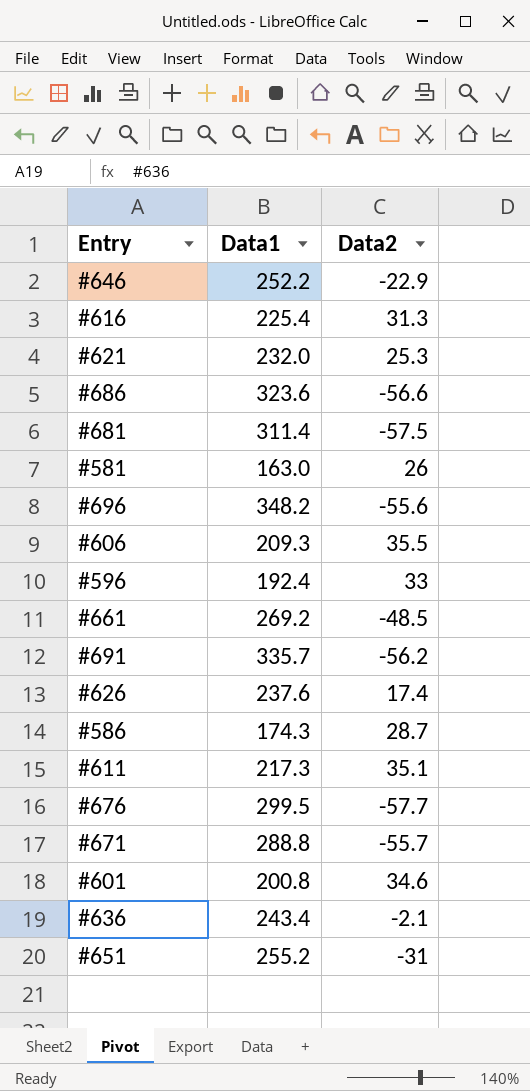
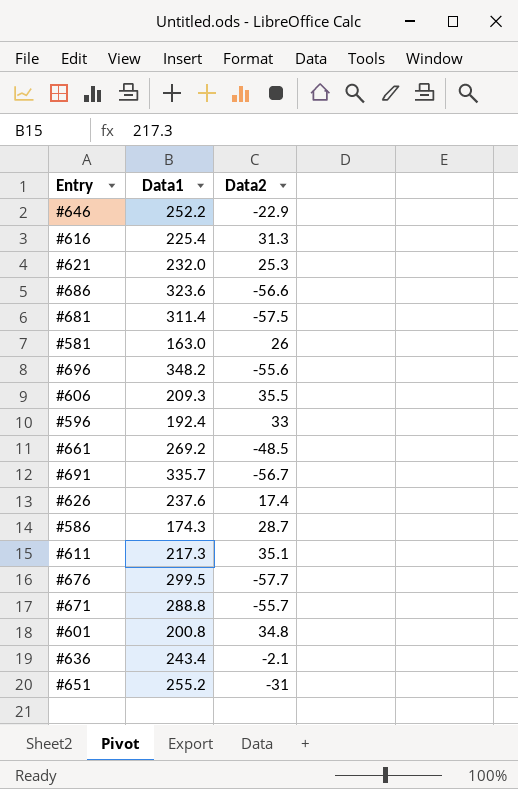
#691 | Data2: -56.2 -> -56.7
#601 | Data2: 34.6 -> 34.8

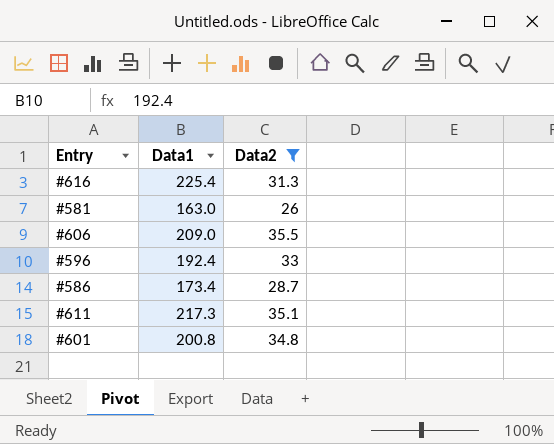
filter: none -> Data2 >= 26
#606 | Data1: 209.3 -> 209.0
#586 | Data1: 174.3 -> 173.4

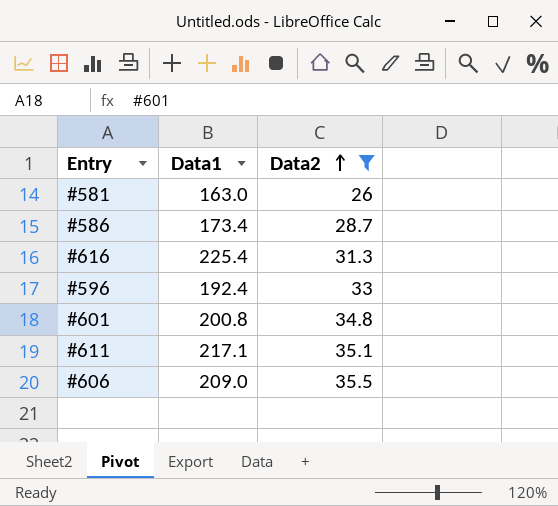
row order: none -> Data2 ascending
#611 | Data1: 217.3 -> 217.1

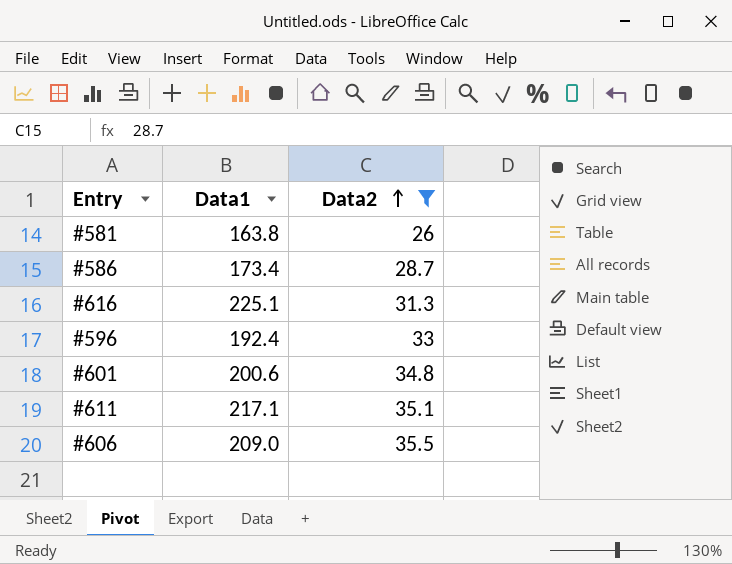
#581 | Data1: 163.0 -> 163.8
#616 | Data1: 225.4 -> 225.1
#601 | Data1: 200.8 -> 200.6

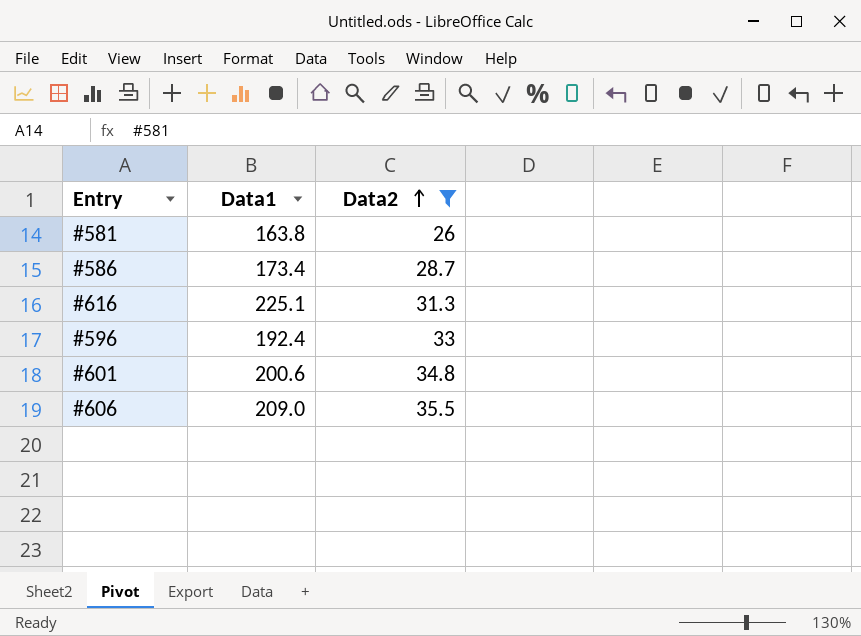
row #611: 217.1 | 35.1 -> none

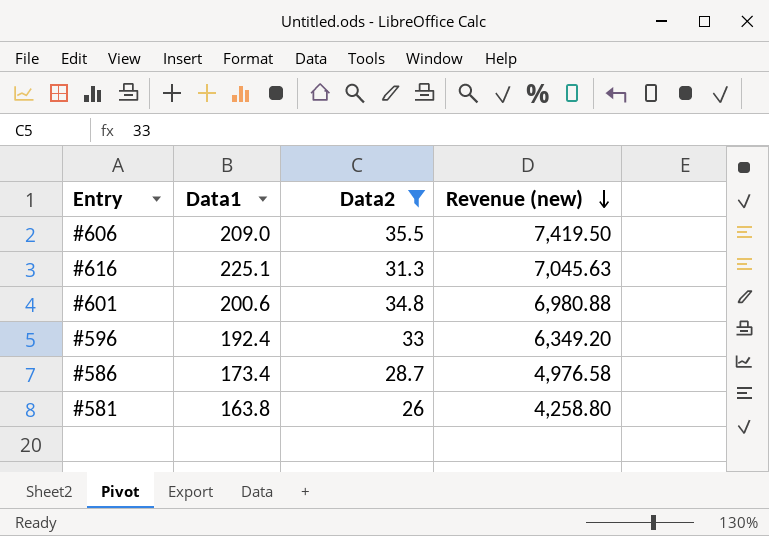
row order: Data2 ascending -> Revenue (new) descending
column Revenue (new) | formula: none -> [Data1] * [Data2]

